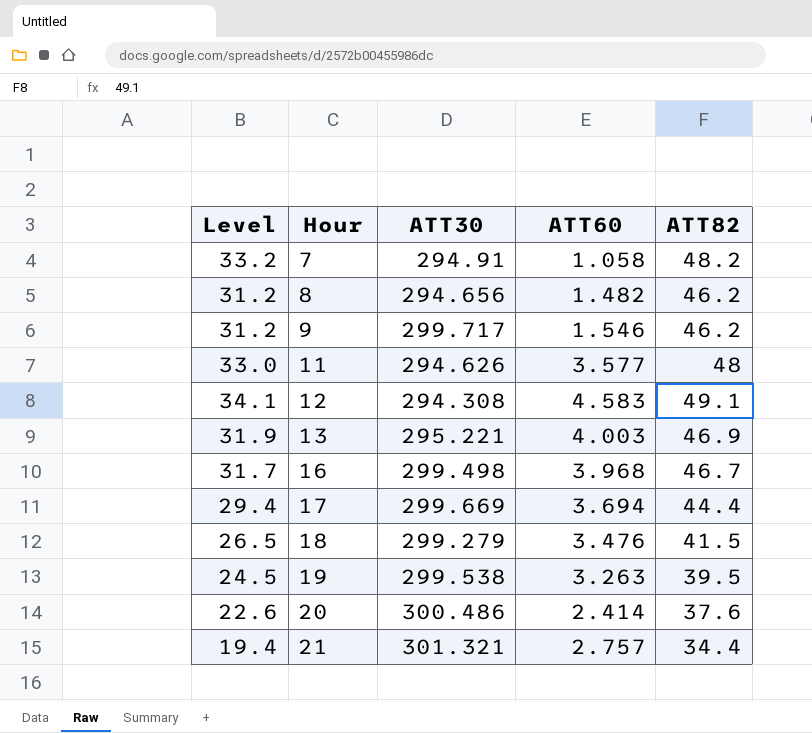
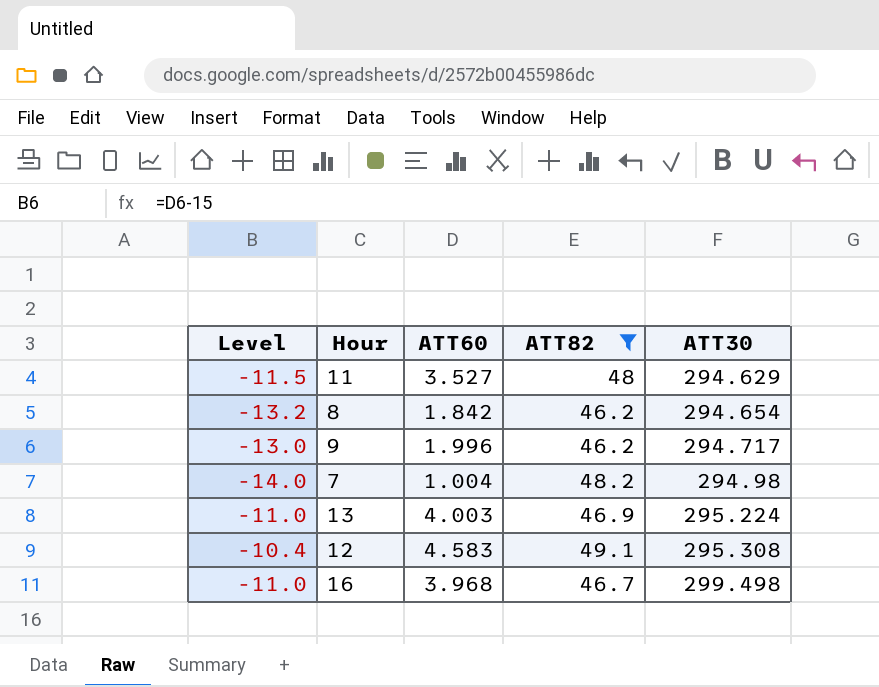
filter: none -> ATT82 >= 46.2
row order: Hour ascending -> ATT30 ascending
column Level | formula: [ATT82] - 15 -> [ATT60] - 15
column ATT30 | position: 3 -> 5
11 | ATT60: 3.577 -> 3.527
11 | ATT30: 294.626 -> 294.629
8 | ATT60: 1.482 -> 1.842
8 | ATT30: 294.656 -> 294.654
9 | ATT60: 1.546 -> 1.996
9 | ATT30: 299.717 -> 294.717
7 | ATT60: 1.058 -> 1.004
7 | ATT30: 294.91 -> 294.98
13 | ATT30: 295.221 -> 295.224
12 | ATT30: 294.308 -> 295.308

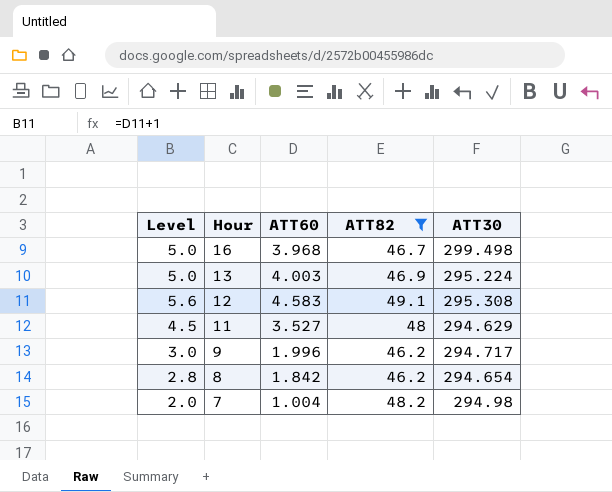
row order: ATT30 ascending -> Hour descending
column Level | formula: [ATT60] - 15 -> [ATT60] + 1

